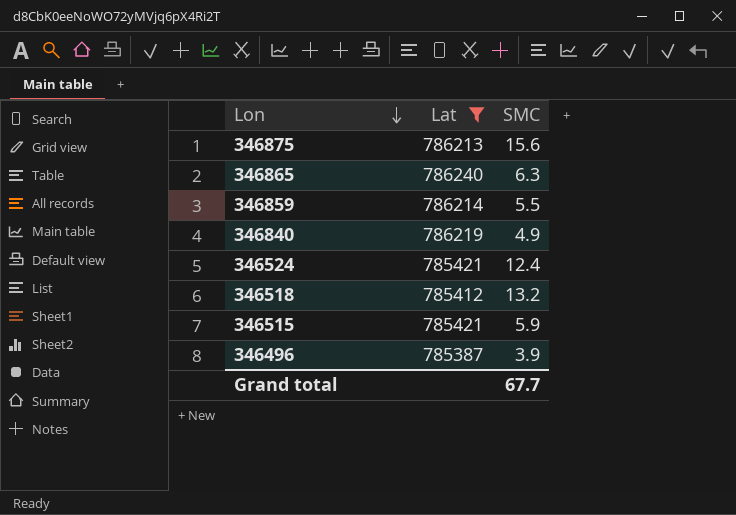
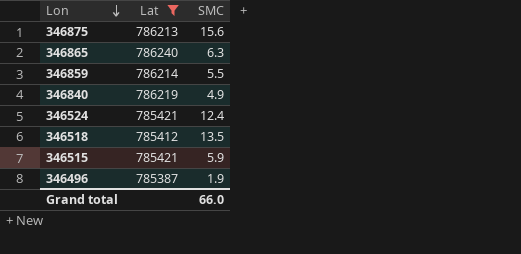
346518 | SMC: 13.2 -> 13.5
346496 | SMC: 3.9 -> 1.9
Grand total | SMC: 67.7 -> 66.0

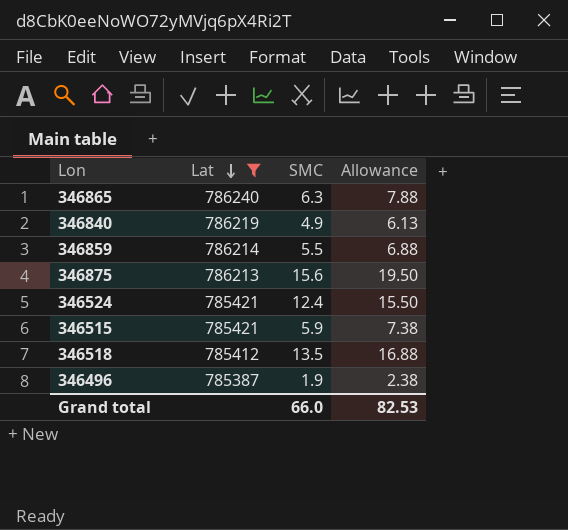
row order: Lon descending -> Lat descending
column Allowance | formula: none -> [SMC] * 1.25

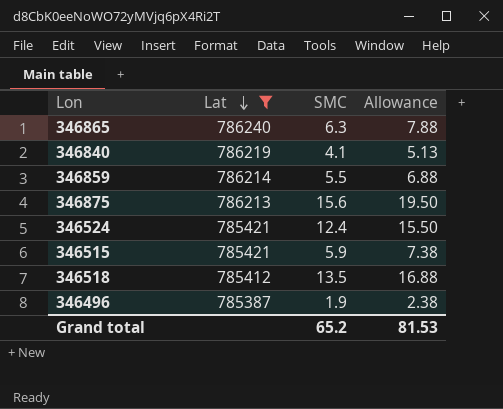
346840 | SMC: 4.9 -> 4.1
346840 | Allowance: 6.13 -> 5.13
Grand total | SMC: 66.0 -> 65.2
Grand total | Allowance: 82.53 -> 81.53

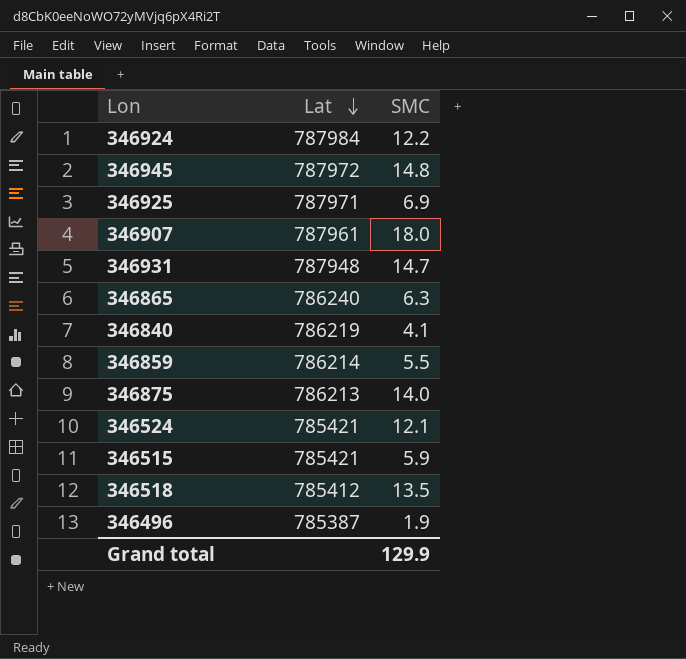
filter: Lat <= 786240 -> none
column Allowance | formula: [SMC] * 1.25 -> none
346875 | SMC: 15.6 -> 14.0
346524 | SMC: 12.4 -> 12.1
Grand total | SMC: 65.2 -> 129.9

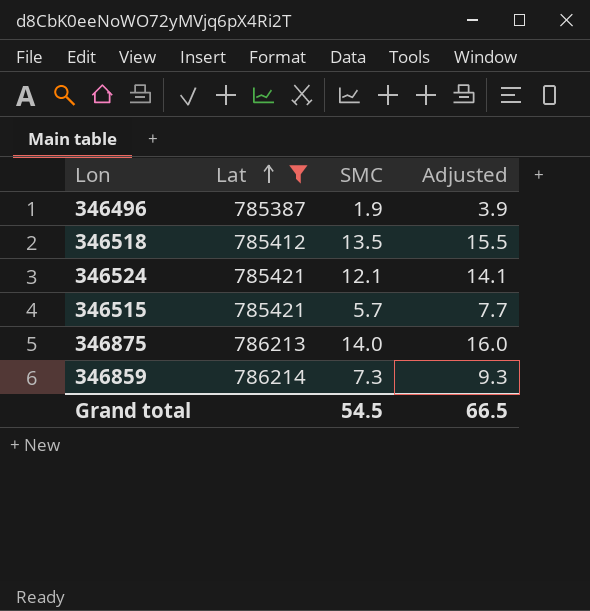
filter: none -> Lat <= 786214
row order: Lat descending -> Lat ascending
column Adjusted | formula: none -> [SMC] + 2
346515 | SMC: 5.9 -> 5.7
346859 | SMC: 5.5 -> 7.3
Grand total | SMC: 129.9 -> 54.5

